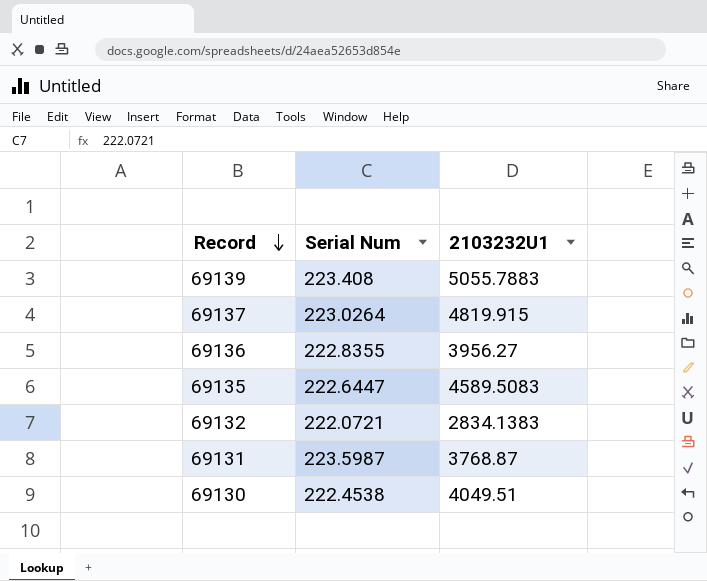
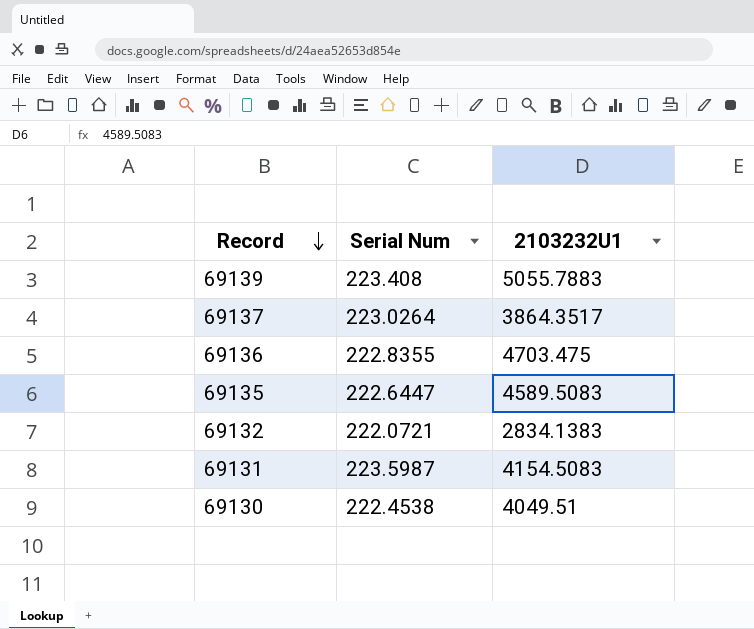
69137 | 2103232U1: 4819.915 -> 3864.3517
69136 | 2103232U1: 3956.27 -> 4703.475
69131 | 2103232U1: 3768.87 -> 4154.5083

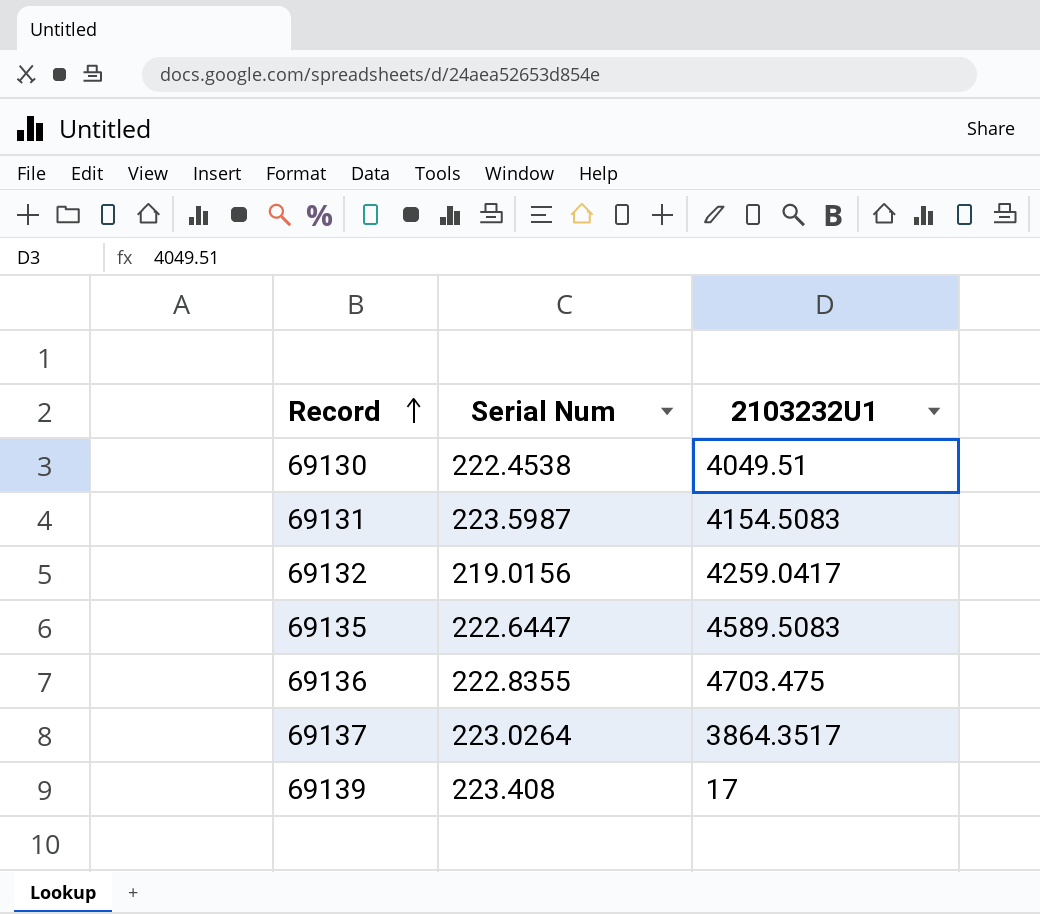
row order: Record descending -> Record ascending
69132 | Serial Num: 222.0721 -> 219.0156
69132 | 2103232U1: 2834.1383 -> 4259.0417
69139 | 2103232U1: 5055.7883 -> 17

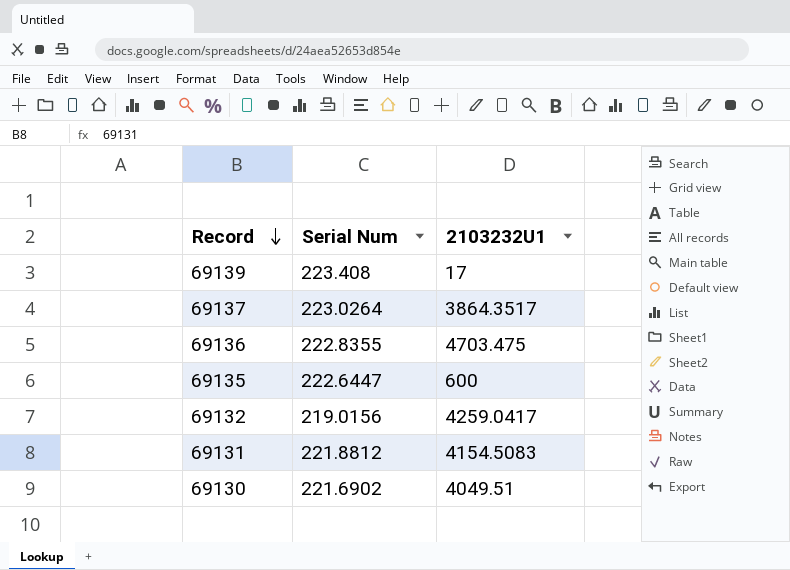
row order: Record ascending -> Record descending
69135 | 2103232U1: 4589.5083 -> 600
69131 | Serial Num: 223.5987 -> 221.8812
69130 | Serial Num: 222.4538 -> 221.6902

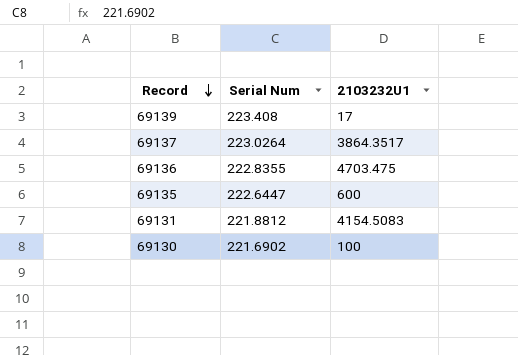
row 69132: 219.0156 | 4259.0417 -> none
69130 | 2103232U1: 4049.51 -> 100

